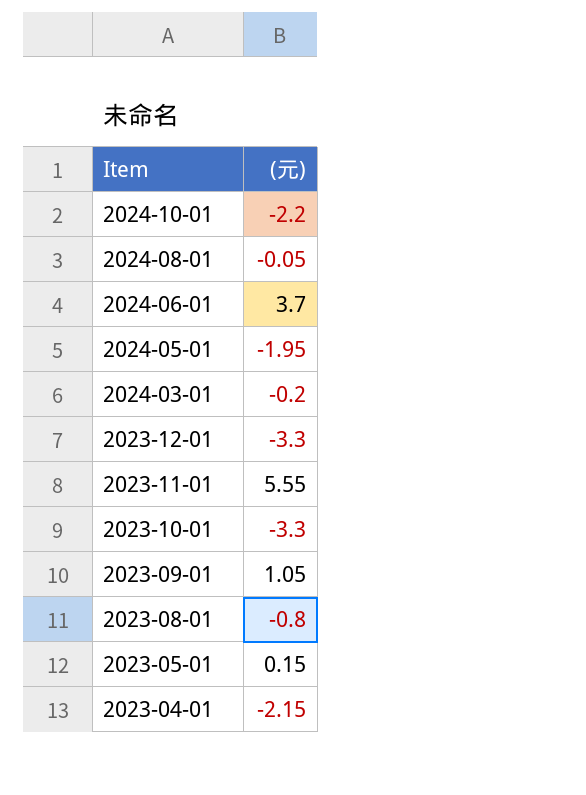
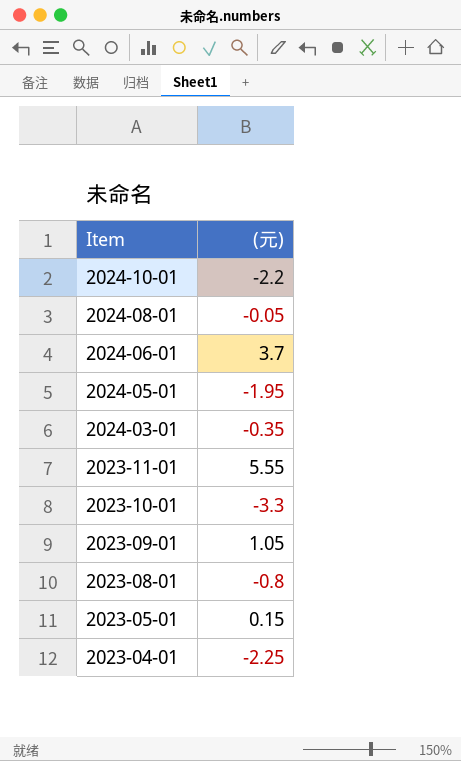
row 2023-12-01: -3.3 -> none
2024-03-01 | (元): -0.2 -> -0.35
2023-04-01 | (元): -2.15 -> -2.25

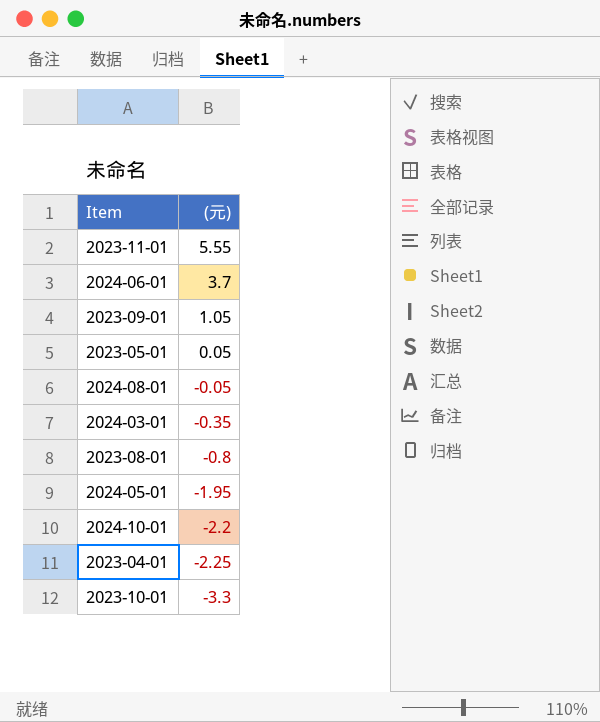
row order: Item descending -> (元) descending
2023-05-01 | (元): 0.15 -> 0.05

